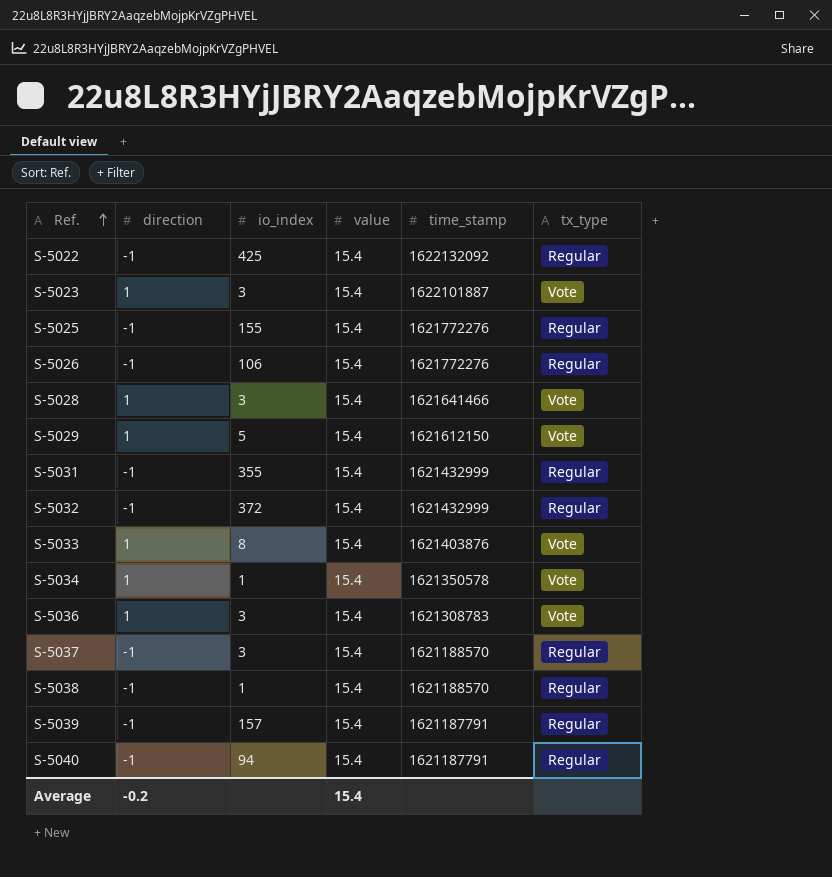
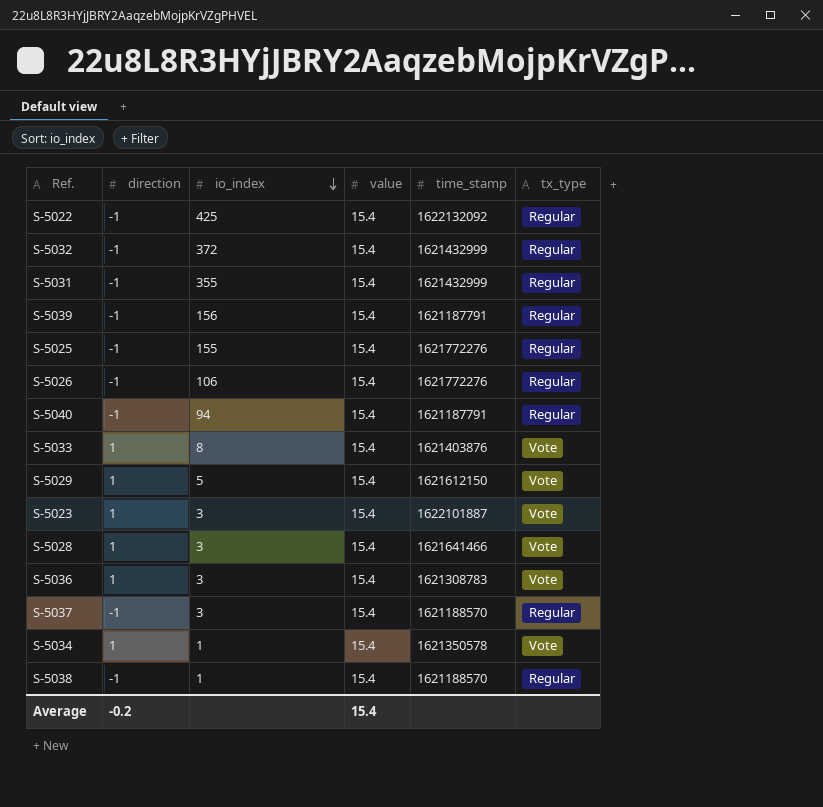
row order: Ref. ascending -> io_index descending
S-5039 | io_index: 157 -> 156

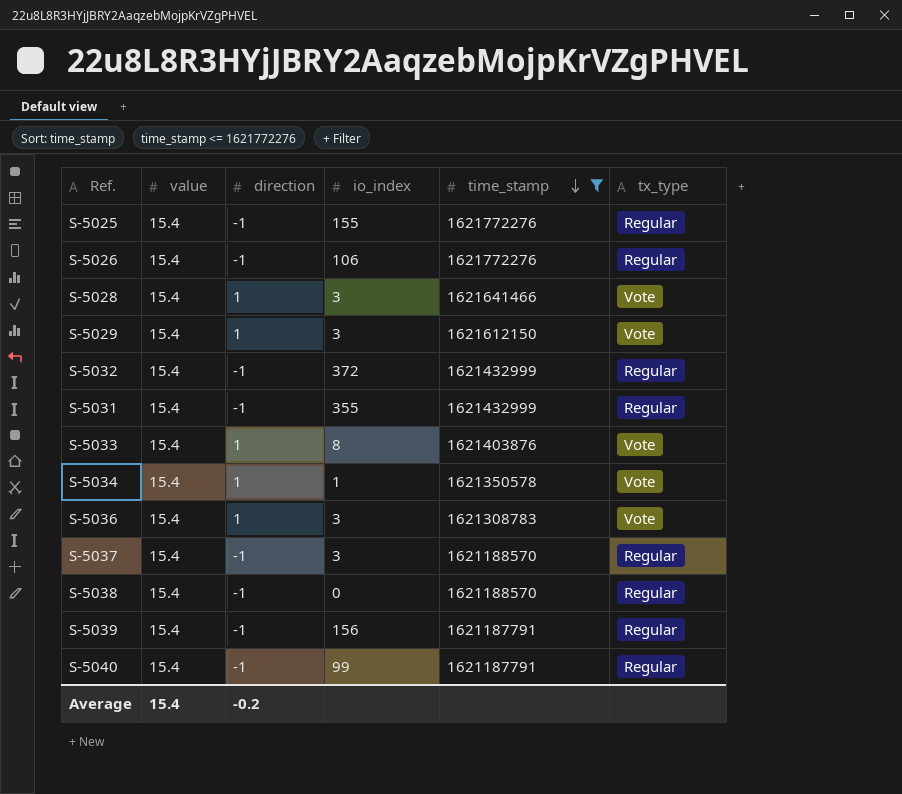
filter: none -> time_stamp <= 1621772276
row order: io_index descending -> time_stamp descending
column value | position: 4 -> 2
S-5029 | io_index: 5 -> 3
S-5038 | io_index: 1 -> 0
S-5040 | io_index: 94 -> 99

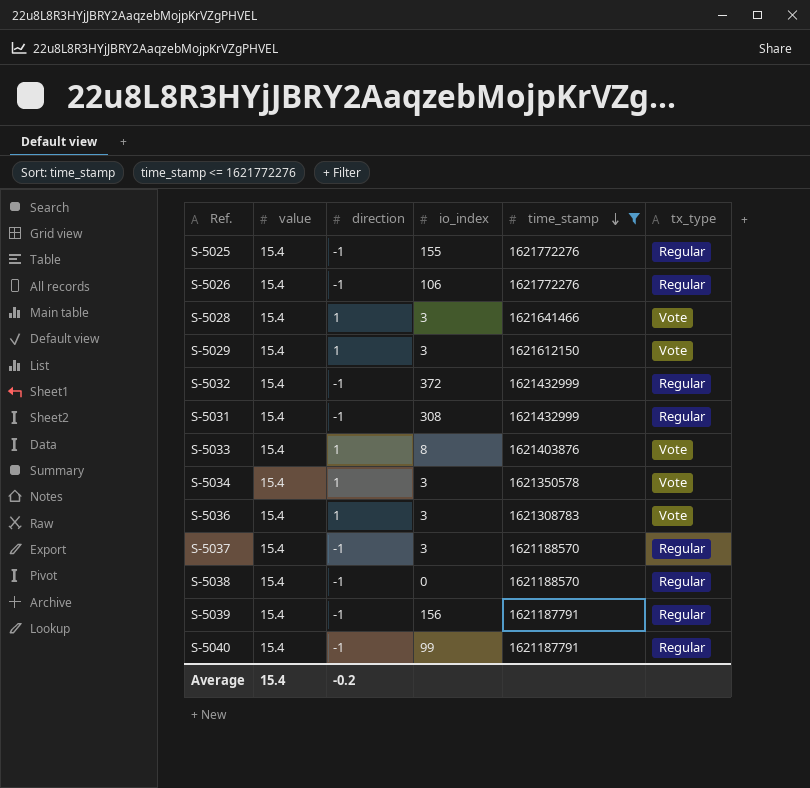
S-5031 | io_index: 355 -> 308
S-5034 | io_index: 1 -> 3

